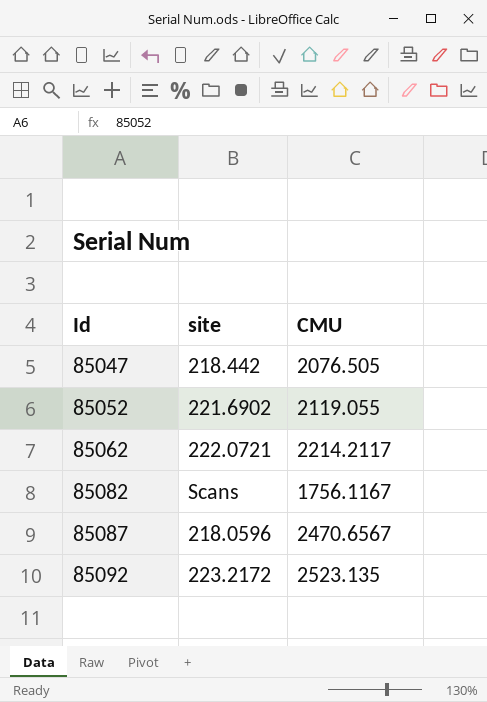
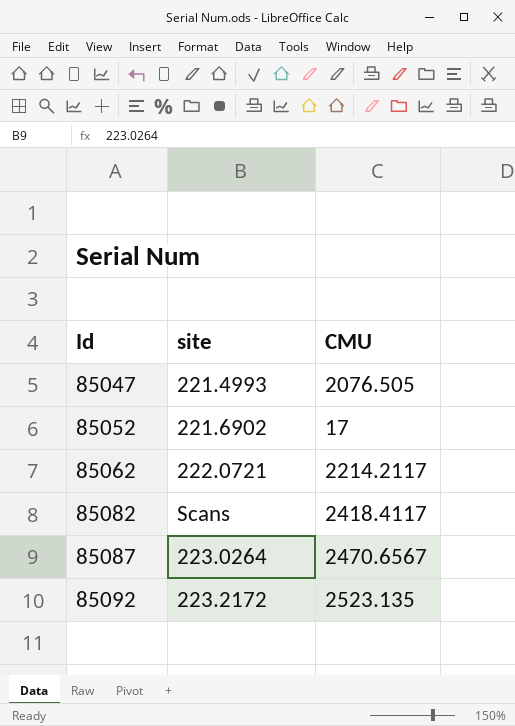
85047 | site: 218.442 -> 221.4993
85052 | CMU: 2119.055 -> 17
85082 | CMU: 1756.1167 -> 2418.4117
85087 | site: 218.0596 -> 223.0264

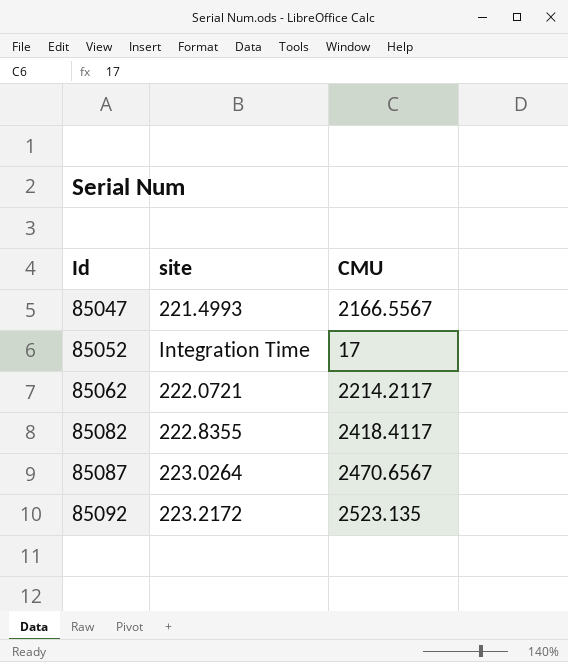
85047 | CMU: 2076.505 -> 2166.5567
85052 | site: 221.6902 -> Integration Time
85082 | site: Scans -> 222.8355

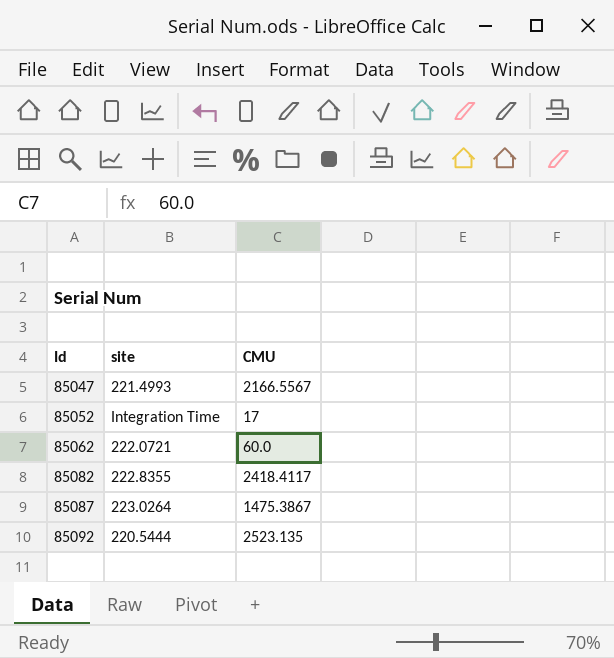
85062 | CMU: 2214.2117 -> 60.0
85087 | CMU: 2470.6567 -> 1475.3867
85092 | site: 223.2172 -> 220.5444

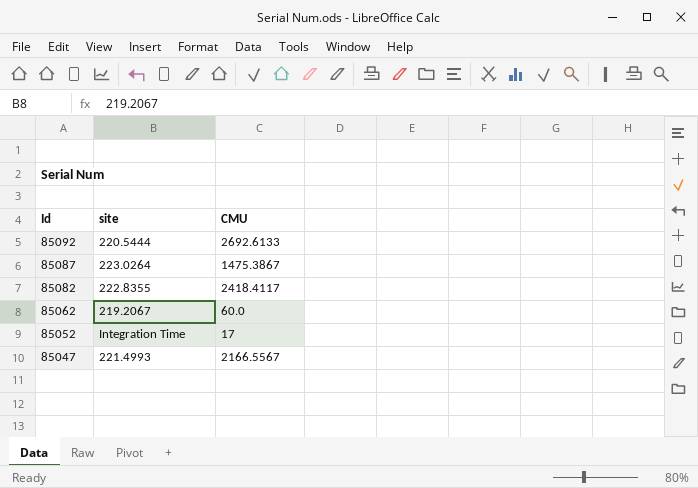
row order: Id ascending -> Id descending
85092 | CMU: 2523.135 -> 2692.6133
85062 | site: 222.0721 -> 219.2067

